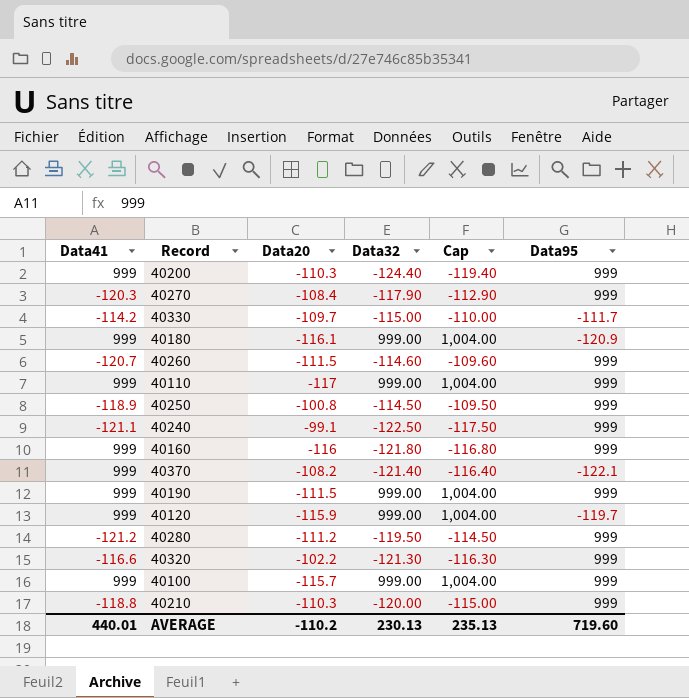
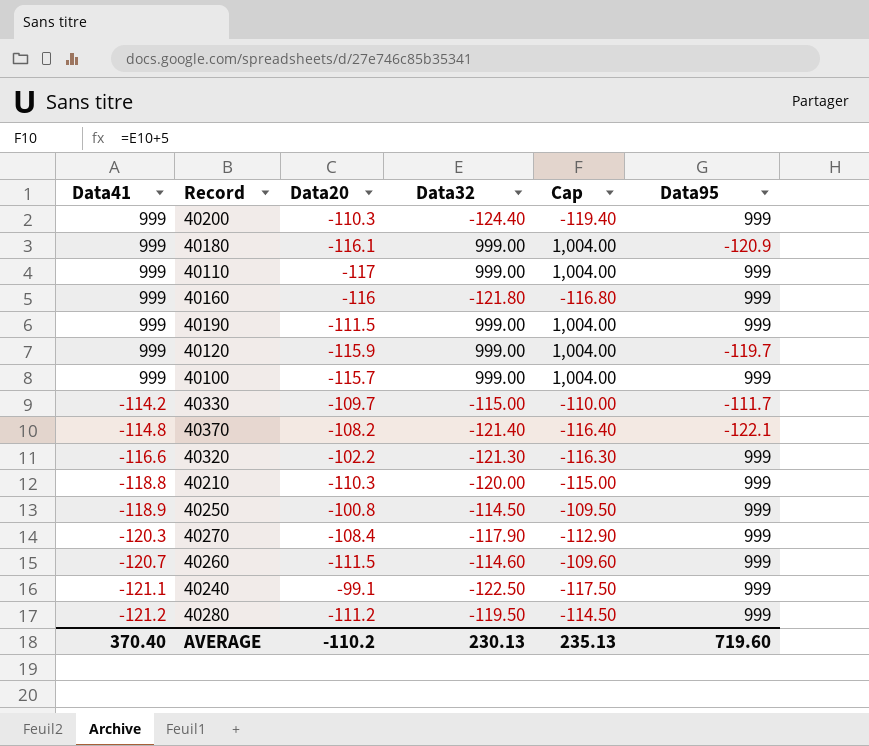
row order: none -> Data41 descending
40370 | Data41: 999 -> -114.8
AVERAGE | Data41: 440.01 -> 370.40

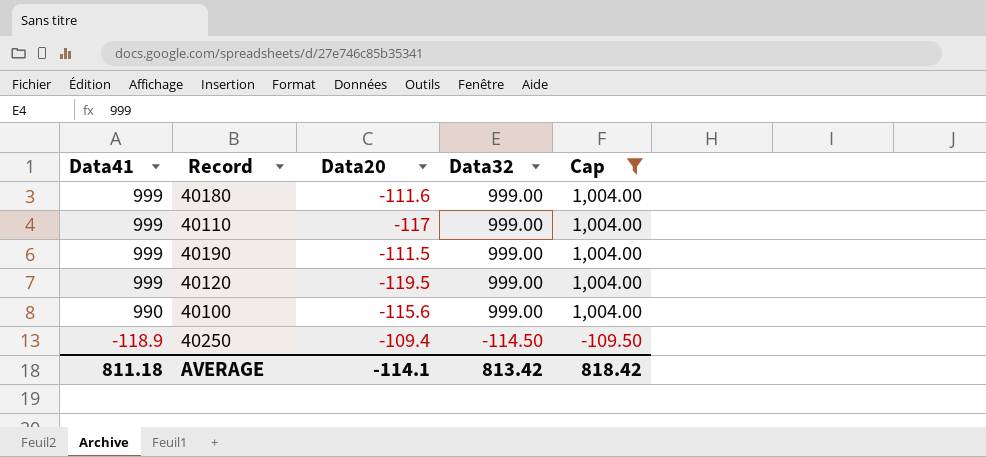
filter: none -> Cap >= -109.50
column Data95 | position: 6 -> none
40180 | Data20: -116.1 -> -111.6
40120 | Data20: -115.9 -> -119.5
40100 | Data41: 999 -> 990
40100 | Data20: -115.7 -> -115.6
40250 | Data20: -100.8 -> -109.4
AVERAGE | Data41: 370.40 -> 811.18
AVERAGE | Data20: -110.2 -> -114.1
AVERAGE | Data32: 230.13 -> 813.42
AVERAGE | Cap: 235.13 -> 818.42

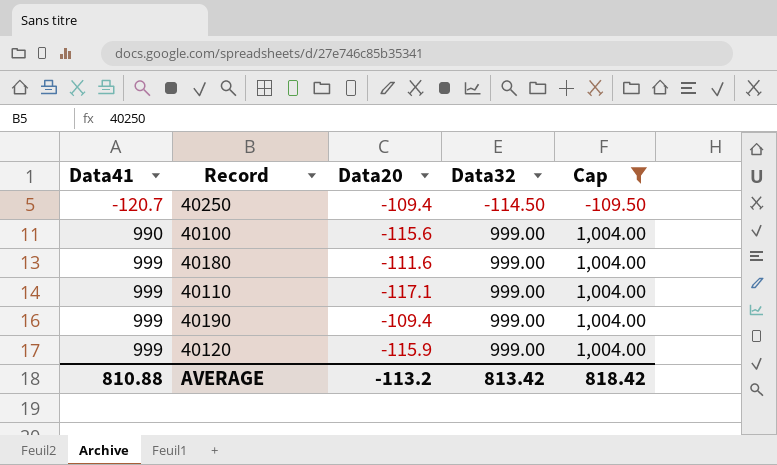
row order: Data41 descending -> Data41 ascending
40250 | Data41: -118.9 -> -120.7
40110 | Data20: -117 -> -117.1
40190 | Data20: -111.5 -> -109.4
40120 | Data20: -119.5 -> -115.9
AVERAGE | Data41: 811.18 -> 810.88
AVERAGE | Data20: -114.1 -> -113.2

